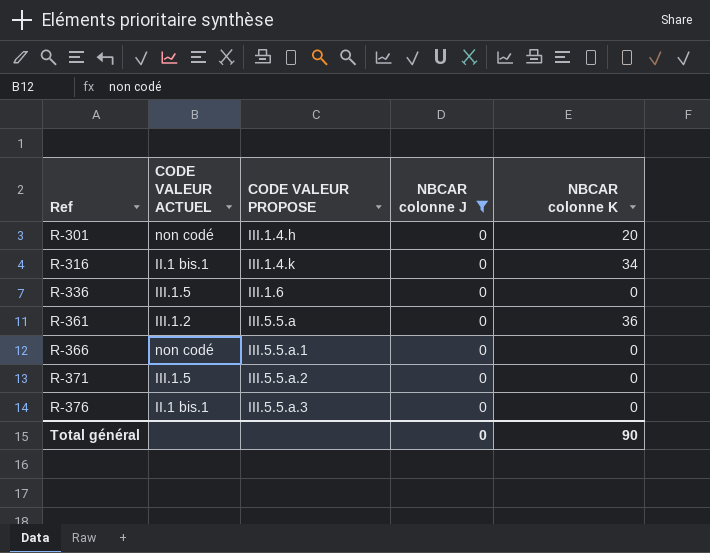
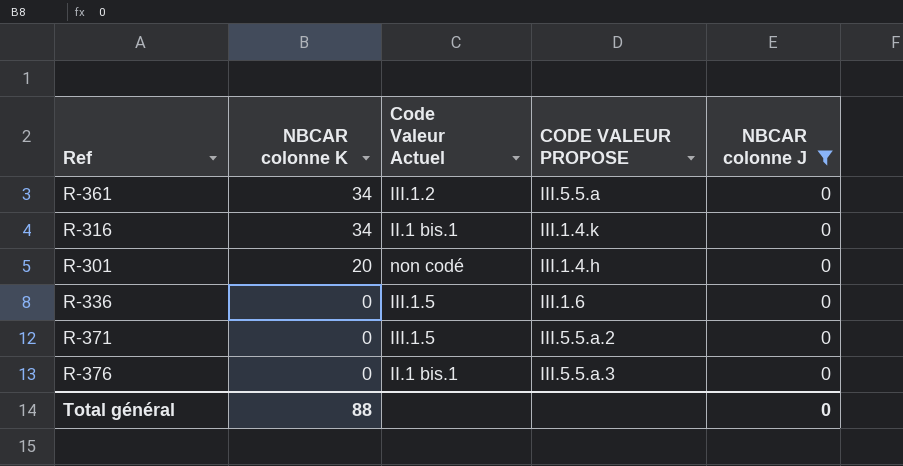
row order: Ref ascending -> NBCAR colonne K descending
column NBCAR colonne K | position: 5 -> 2
column name: CODE VALEUR ACTUEL -> Code Valeur Actuel
row R-366: non codé | III.5.5.a.1 | 0 | 0 -> none
R-361 | NBCAR colonne K: 36 -> 34
Total général | NBCAR colonne K: 90 -> 88

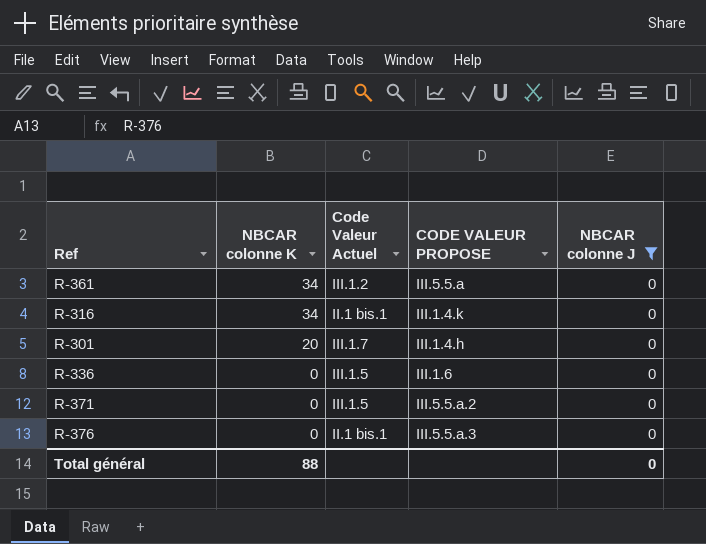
R-301 | Code Valeur Actuel: non codé -> III.1.7

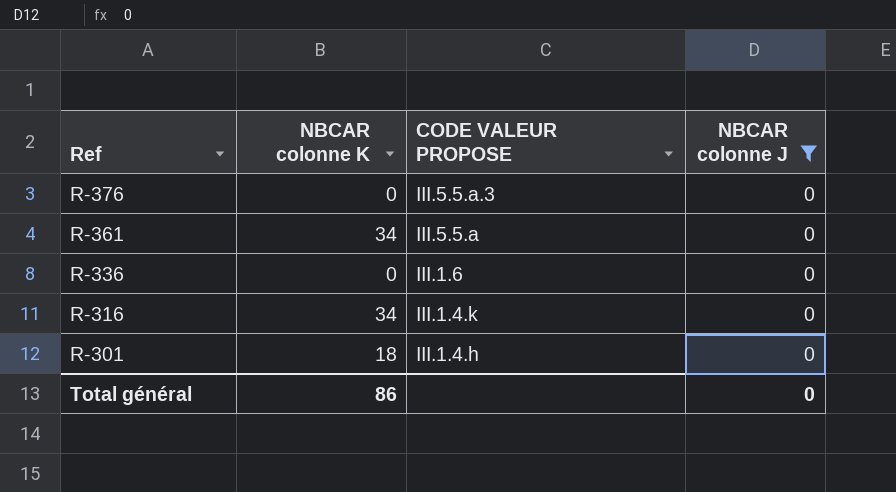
row order: NBCAR colonne K descending -> Ref descending
column Code Valeur Actuel | position: 3 -> none
row R-371: 0 | III.1.5 | III.5.5.a.2 | 0 -> none
R-301 | NBCAR colonne K: 20 -> 18
Total général | NBCAR colonne K: 88 -> 86

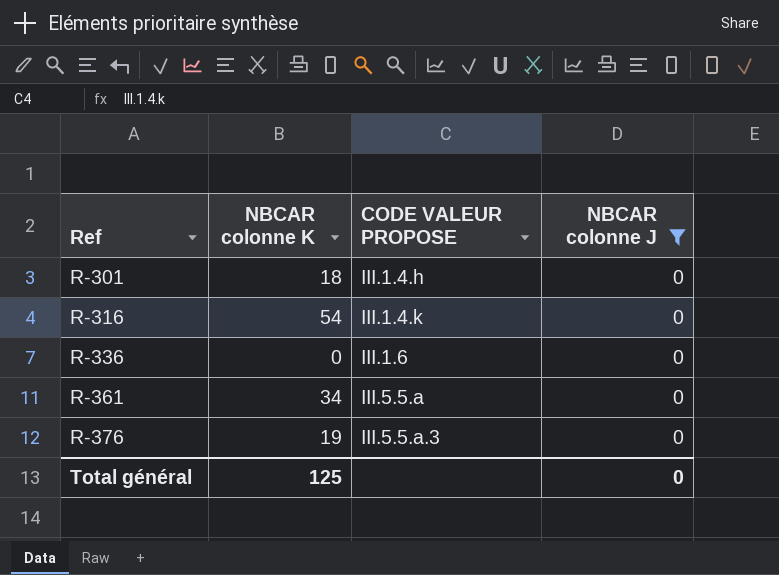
row order: Ref descending -> Ref ascending
R-316 | NBCAR colonne K: 34 -> 54
R-376 | NBCAR colonne K: 0 -> 19
Total général | NBCAR colonne K: 86 -> 125

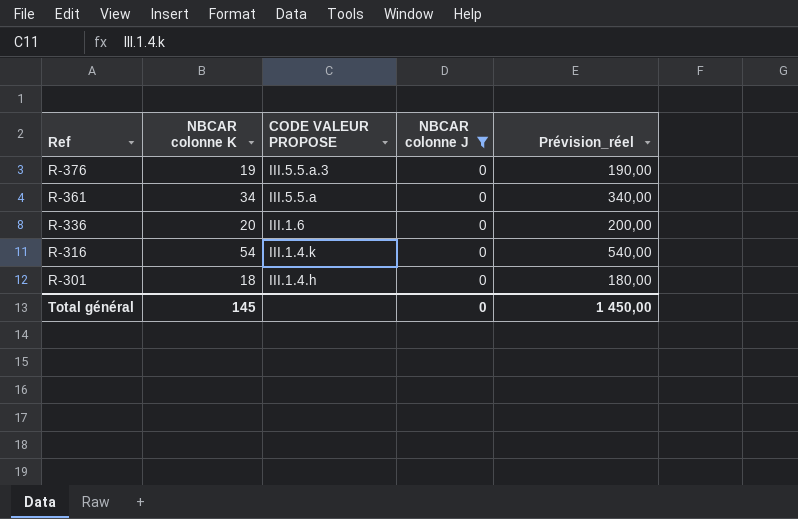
row order: Ref ascending -> Ref descending
column Prévision_réel | formula: none -> [NBCAR colonne K] * 10
R-336 | NBCAR colonne K: 0 -> 20
Total général | NBCAR colonne K: 125 -> 145

